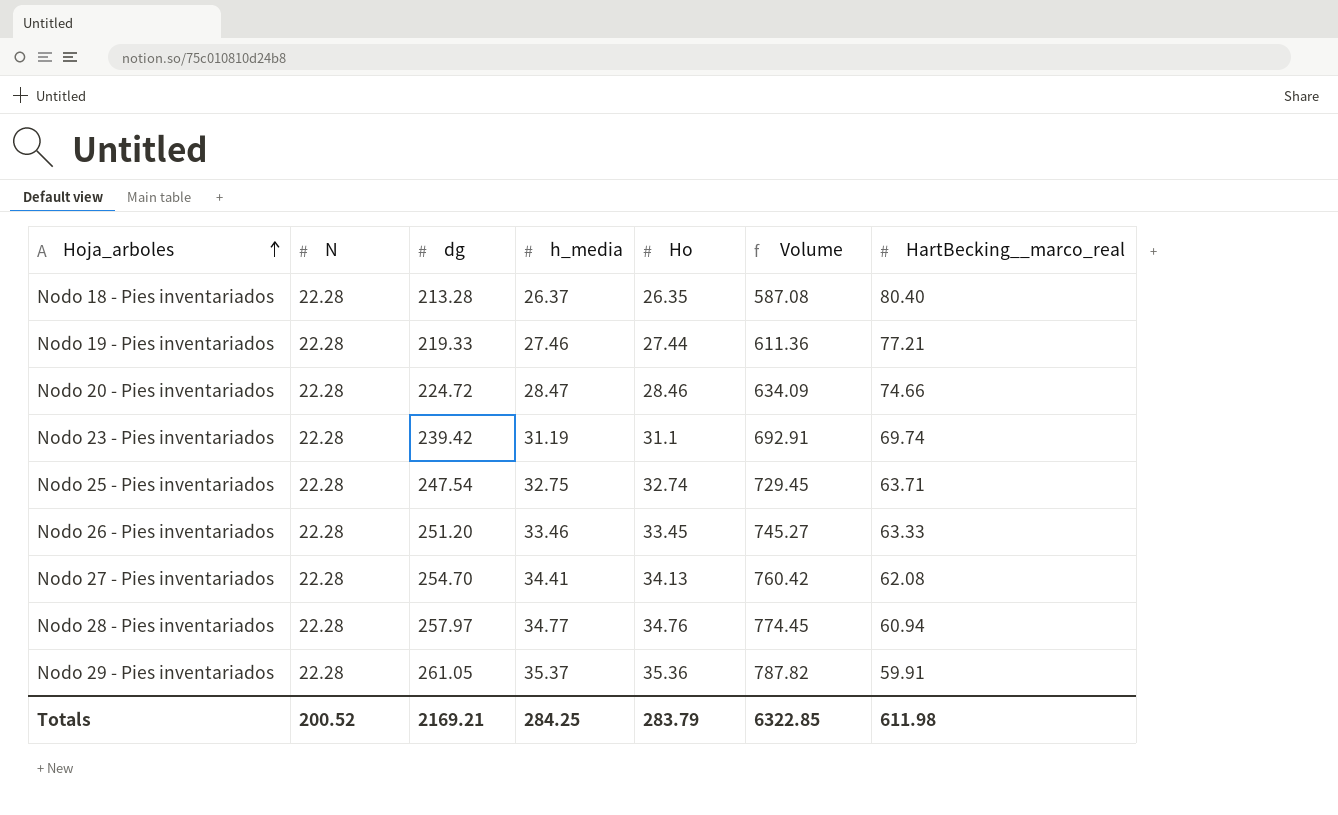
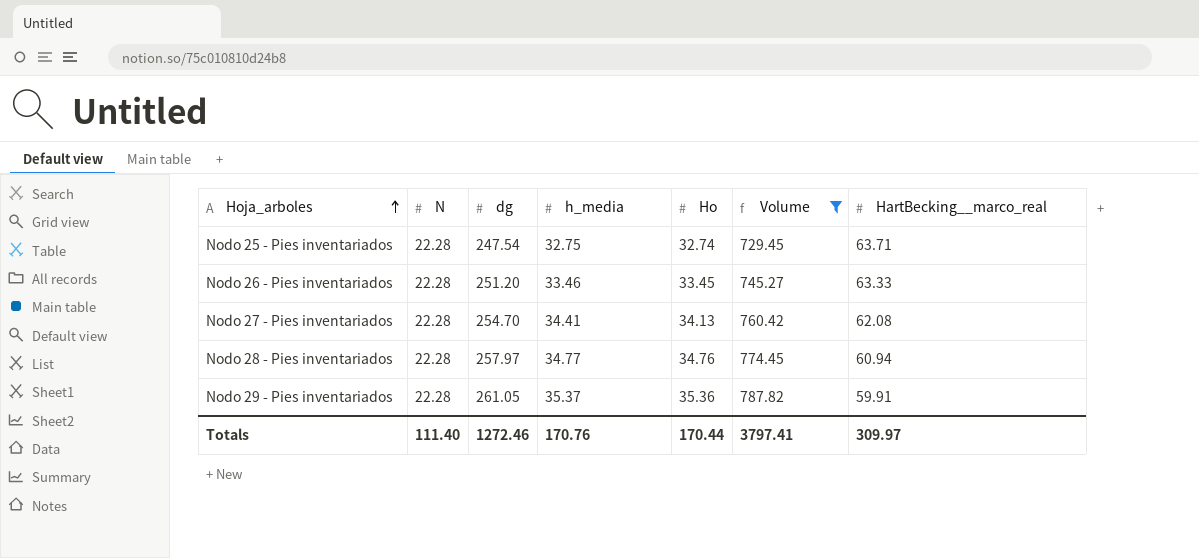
filter: none -> Volume >= 729.45
Totals | N: 200.52 -> 111.40
Totals | dg: 2169.21 -> 1272.46
Totals | h_media: 284.25 -> 170.76
Totals | Ho: 283.79 -> 170.44
Totals | Volume: 6322.85 -> 3797.41
Totals | HartBecking__marco_real: 611.98 -> 309.97

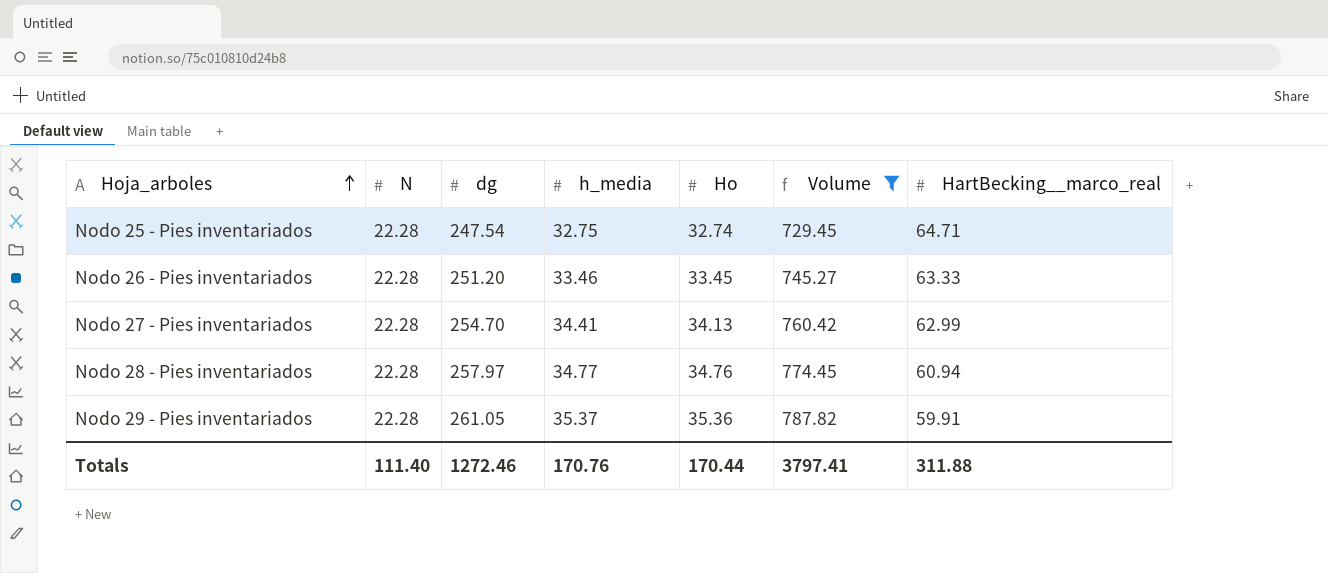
Nodo 25 - Pies inventariados | HartBecking__marco_real: 63.71 -> 64.71
Nodo 27 - Pies inventariados | HartBecking__marco_real: 62.08 -> 62.99
Totals | HartBecking__marco_real: 309.97 -> 311.88

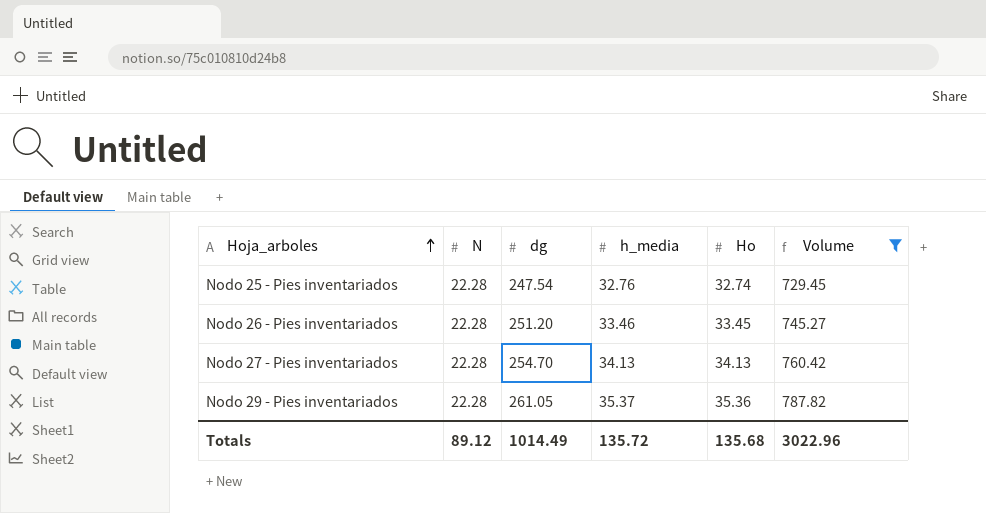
column HartBecking__marco_real | position: 7 -> none
row Nodo 28 - Pies inventariados: 22.28 | 257.97 | 34.77 | 34.76 | 774.45 | 60.94 -> none
Nodo 25 - Pies inventariados | h_media: 32.75 -> 32.76
Nodo 27 - Pies inventariados | h_media: 34.41 -> 34.13
Totals | N: 111.40 -> 89.12
Totals | dg: 1272.46 -> 1014.49
Totals | h_media: 170.76 -> 135.72
Totals | Ho: 170.44 -> 135.68
Totals | Volume: 3797.41 -> 3022.96

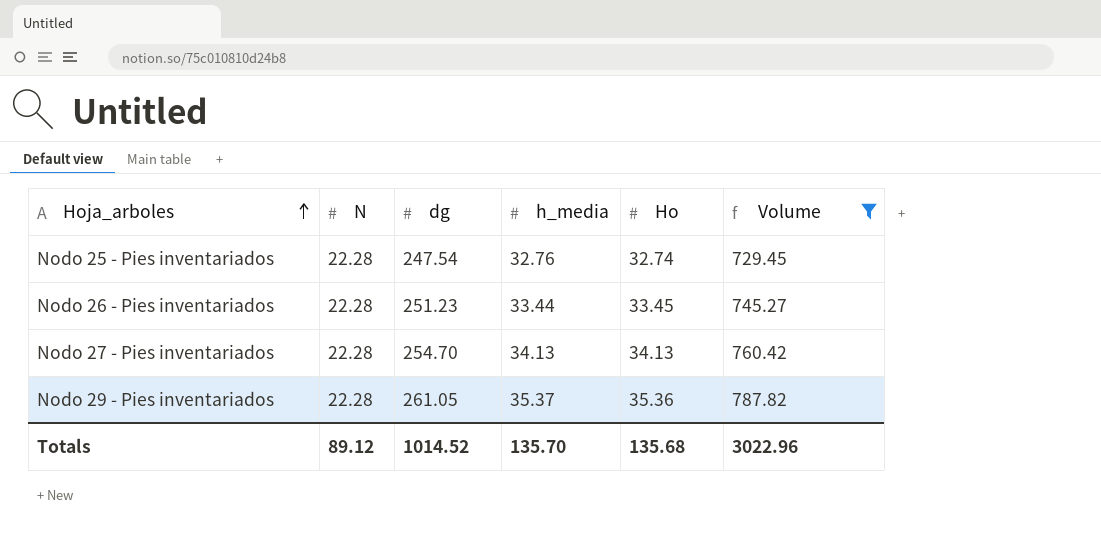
Nodo 26 - Pies inventariados | dg: 251.20 -> 251.23
Nodo 26 - Pies inventariados | h_media: 33.46 -> 33.44
Totals | dg: 1014.49 -> 1014.52
Totals | h_media: 135.72 -> 135.70

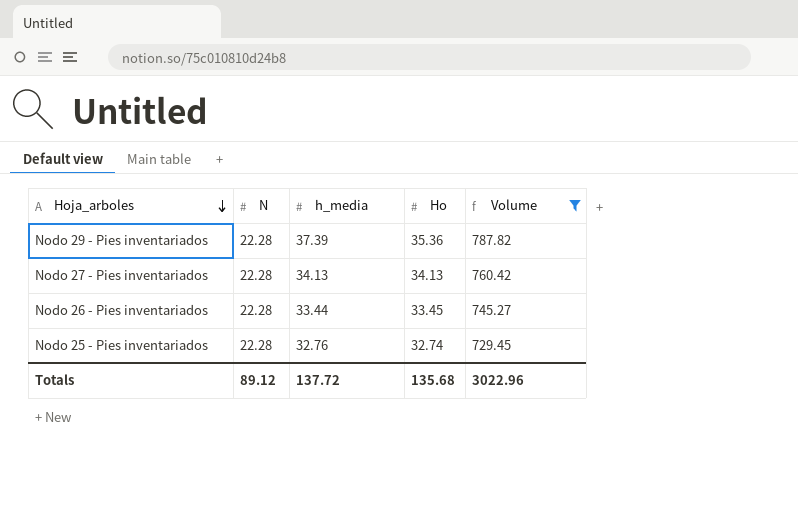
row order: Hoja_arboles ascending -> Hoja_arboles descending
column dg | position: 3 -> none
Nodo 29 - Pies inventariados | h_media: 35.37 -> 37.39
Totals | h_media: 135.70 -> 137.72

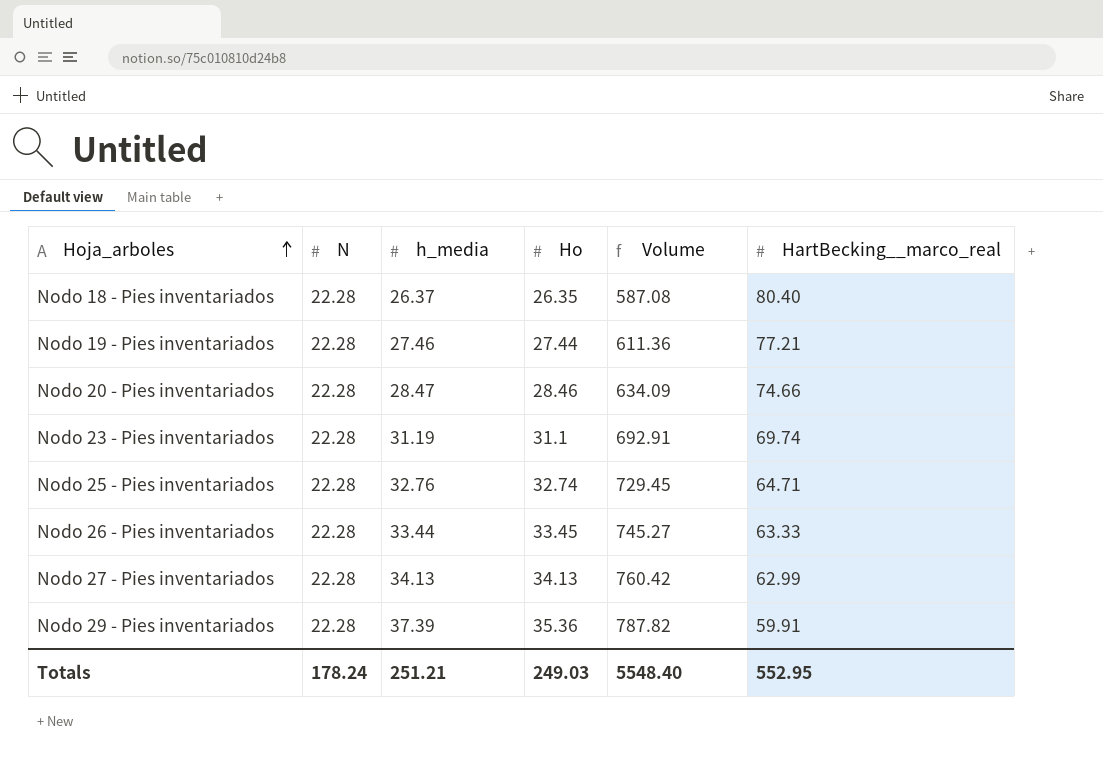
filter: Volume >= 729.45 -> none
row order: Hoja_arboles descending -> Hoja_arboles ascending
column HartBecking__marco_real | position: none -> 6
Totals | N: 89.12 -> 178.24
Totals | h_media: 137.72 -> 251.21
Totals | Ho: 135.68 -> 249.03
Totals | Volume: 3022.96 -> 5548.40

